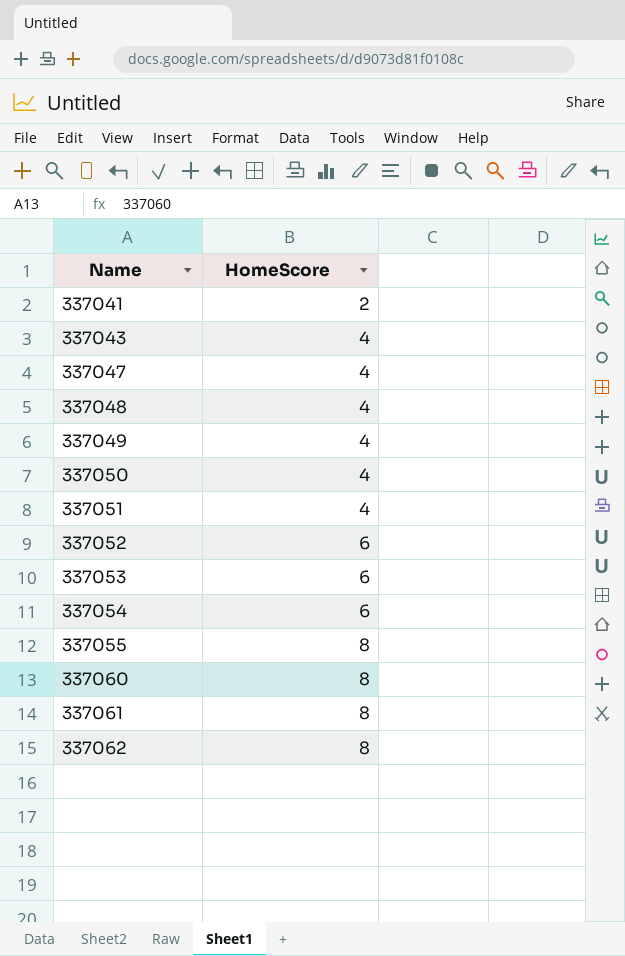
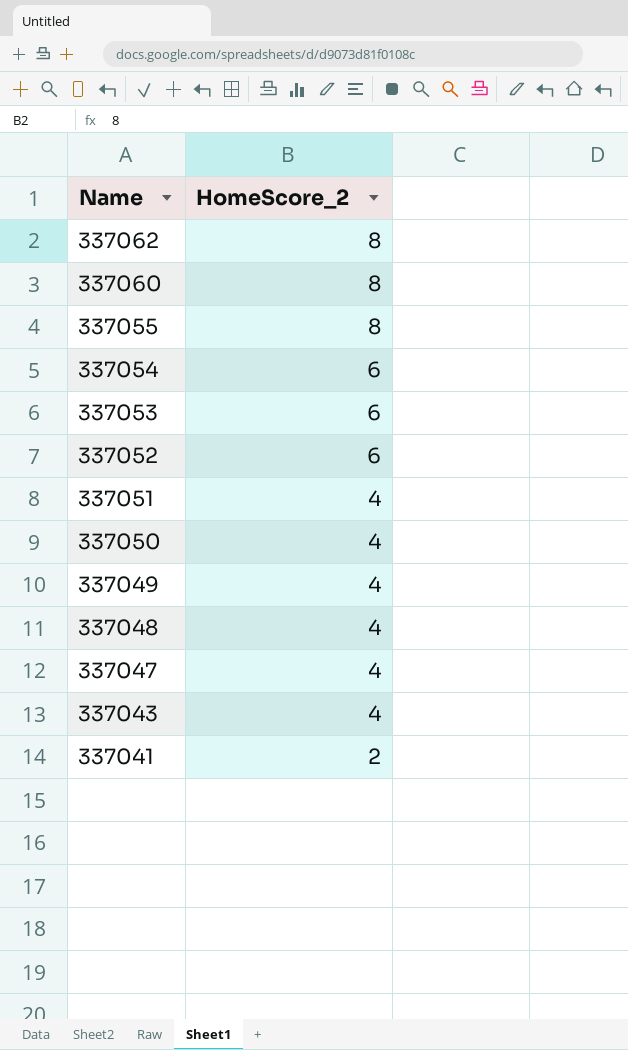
row order: Name ascending -> Name descending
column name: HomeScore -> HomeScore_2
row 337061: 8 -> none

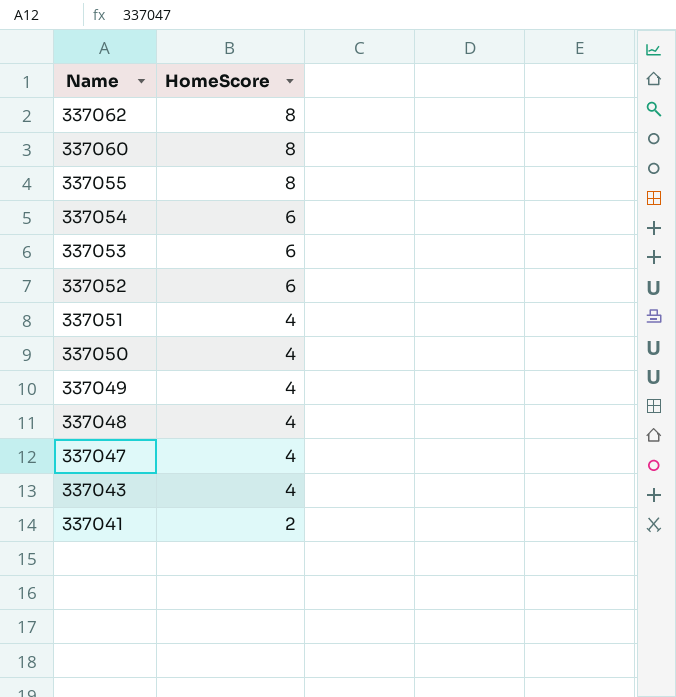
column name: HomeScore_2 -> HomeScore

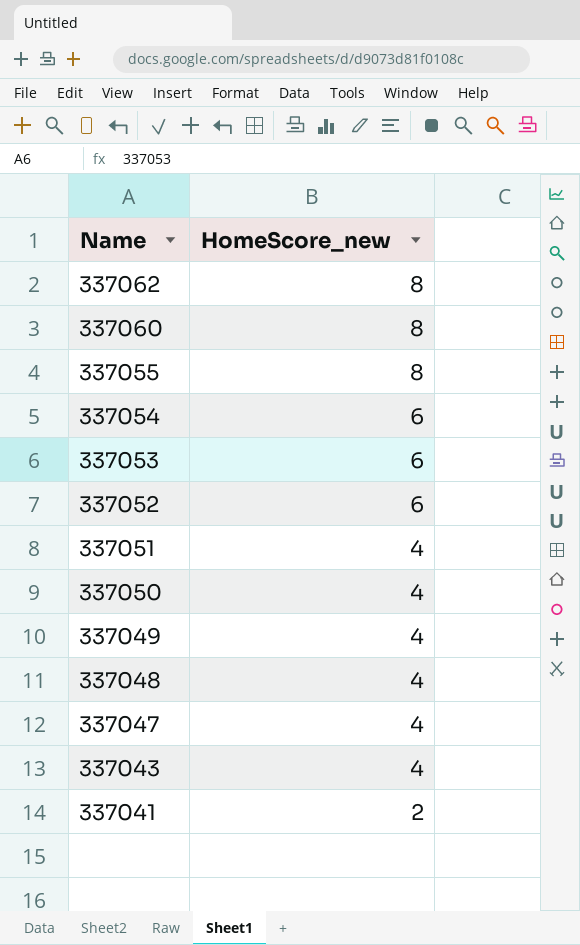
column name: HomeScore -> HomeScore_new

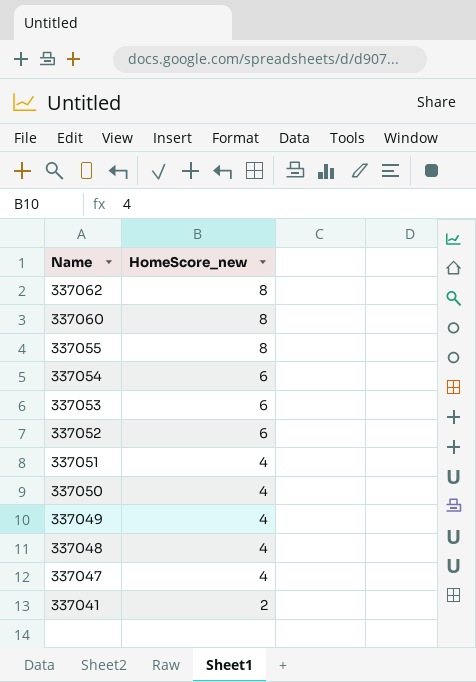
row 337043: 4 -> none

